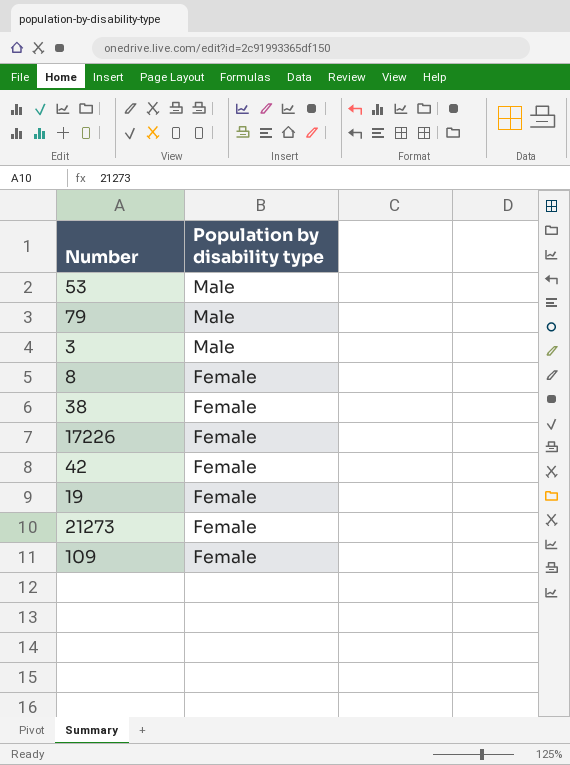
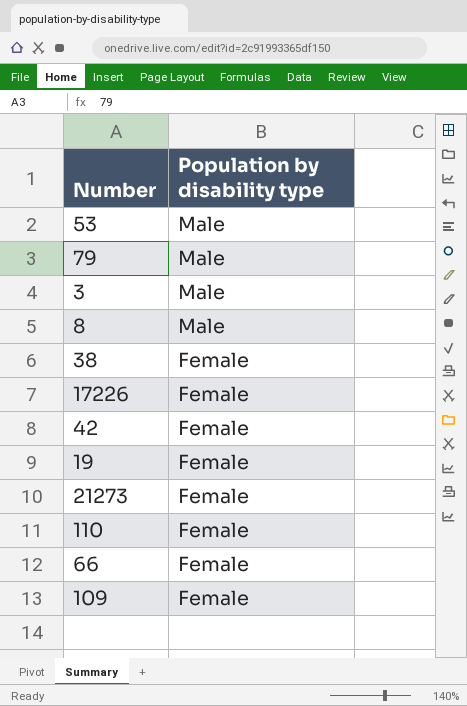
8 | Population by disability type: Female -> Male
row 110: none -> Female
row 66: none -> Female

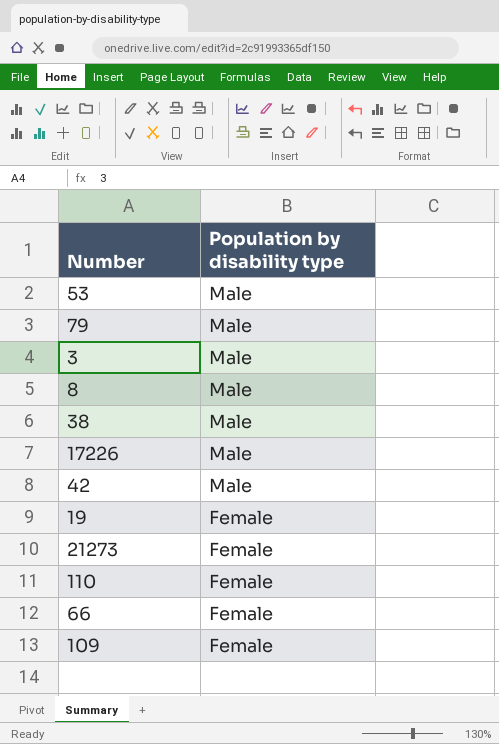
38 | Population by disability type: Female -> Male
17226 | Population by disability type: Female -> Male
42 | Population by disability type: Female -> Male

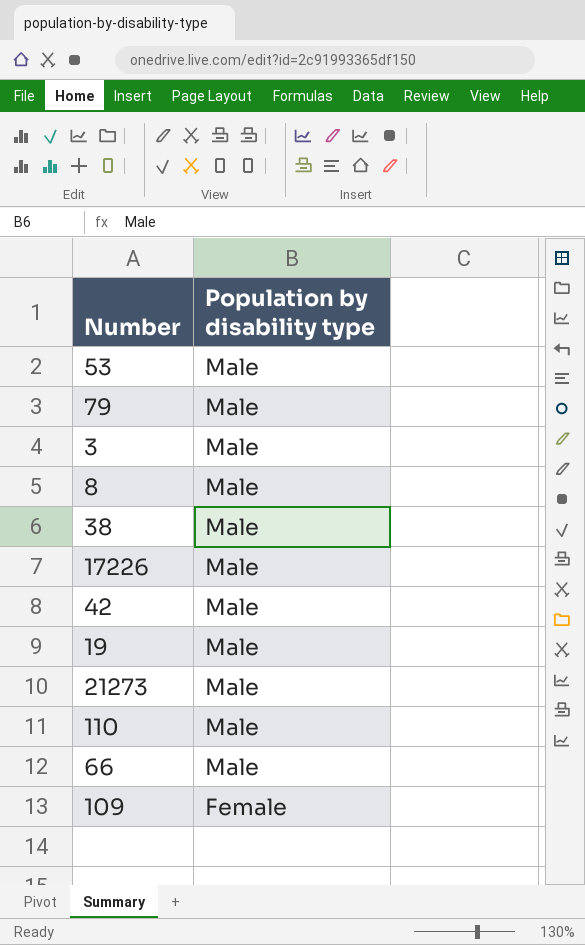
19 | Population by disability type: Female -> Male
21273 | Population by disability type: Female -> Male
110 | Population by disability type: Female -> Male
66 | Population by disability type: Female -> Male

